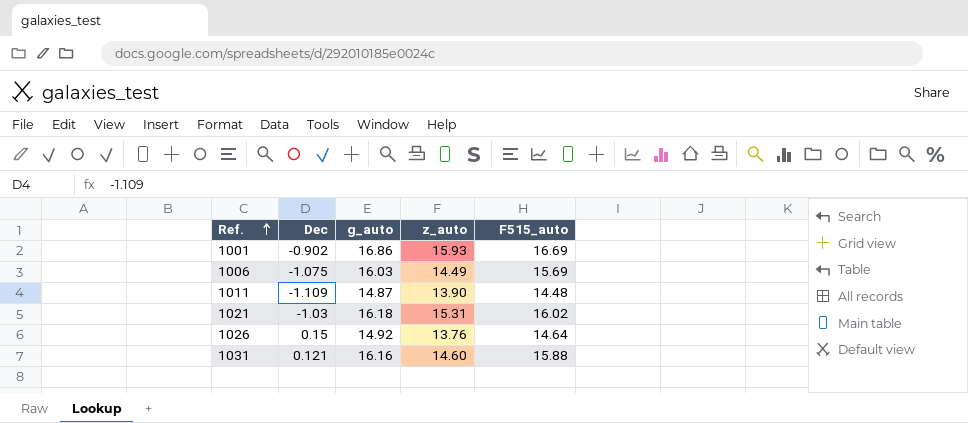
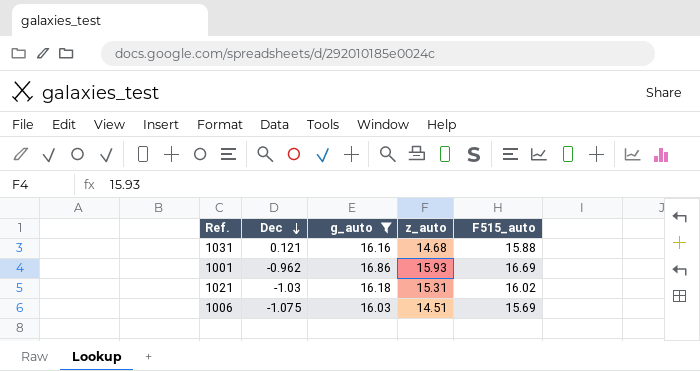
filter: none -> g_auto >= 16.03
row order: Ref. ascending -> Dec descending
1031 | z_auto: 14.60 -> 14.68
1001 | Dec: -0.902 -> -0.962
1006 | z_auto: 14.49 -> 14.51

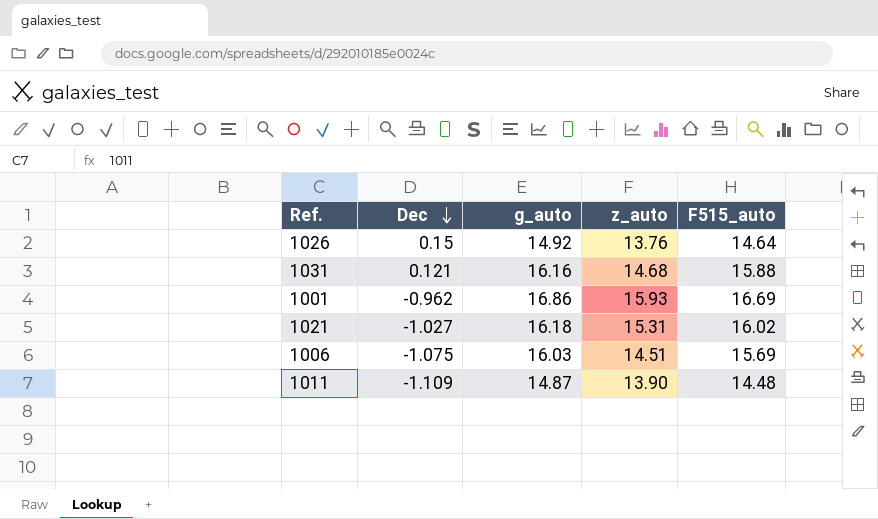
filter: g_auto >= 16.03 -> none
1021 | Dec: -1.03 -> -1.027

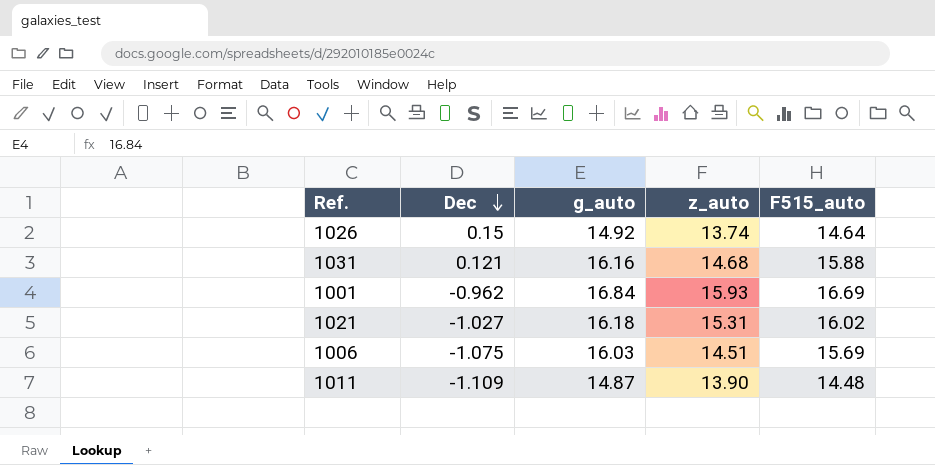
1026 | z_auto: 13.76 -> 13.74
1001 | g_auto: 16.86 -> 16.84

